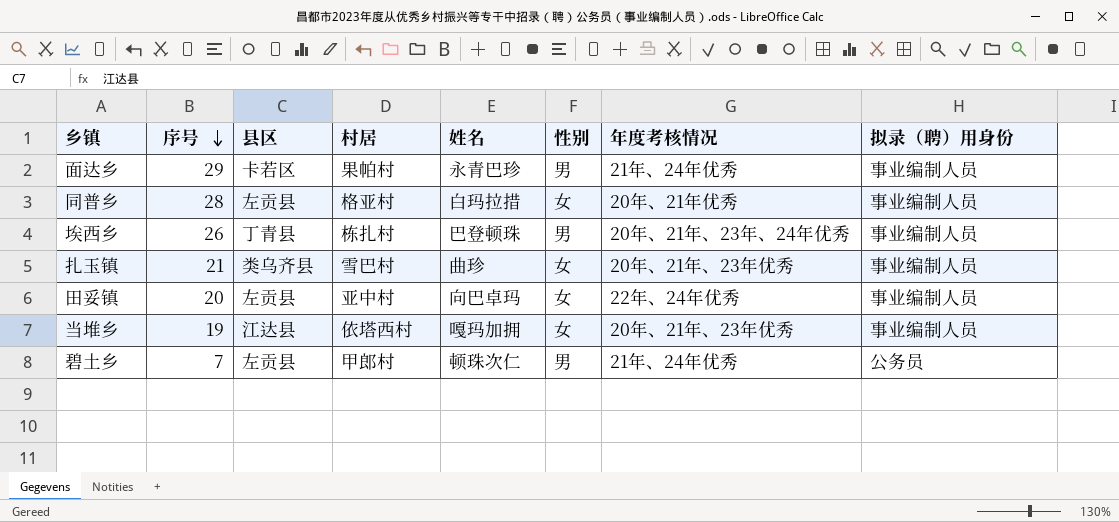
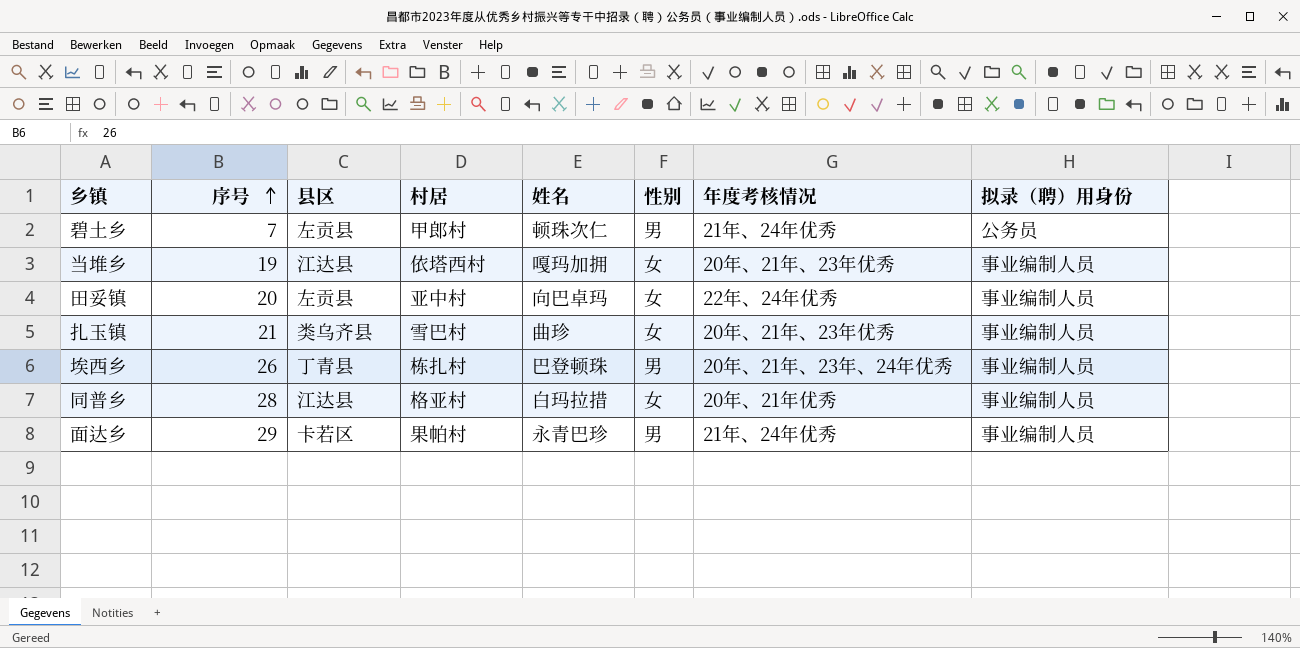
row order: 序号 descending -> 序号 ascending
同普乡 | 县区: 左贡县 -> 江达县

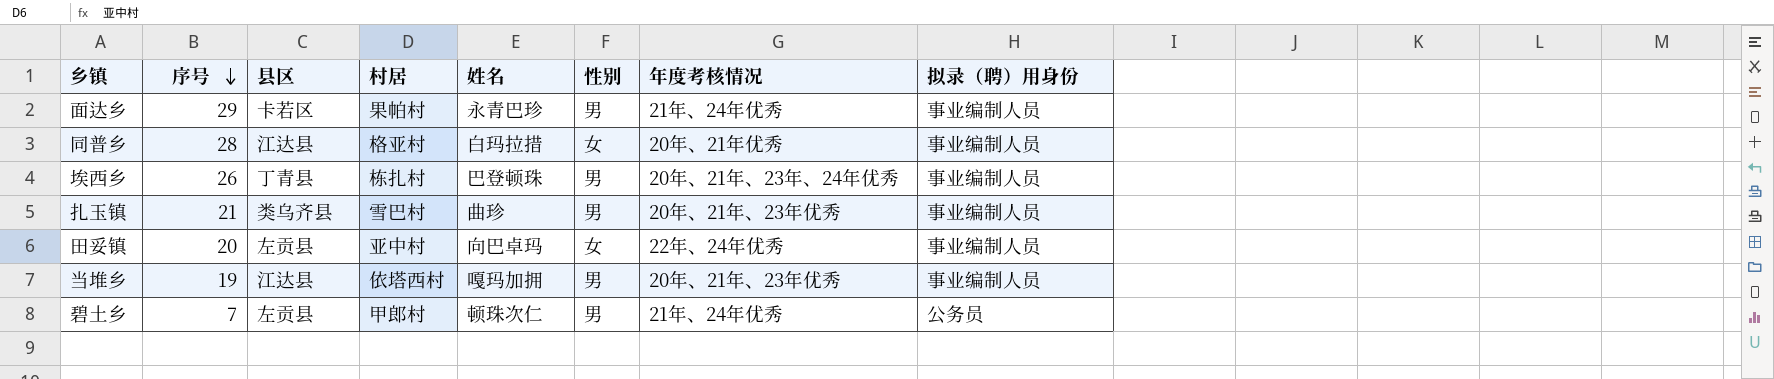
row order: 序号 ascending -> 序号 descending
扎玉镇 | 性别: 女 -> 男
当堆乡 | 性别: 女 -> 男

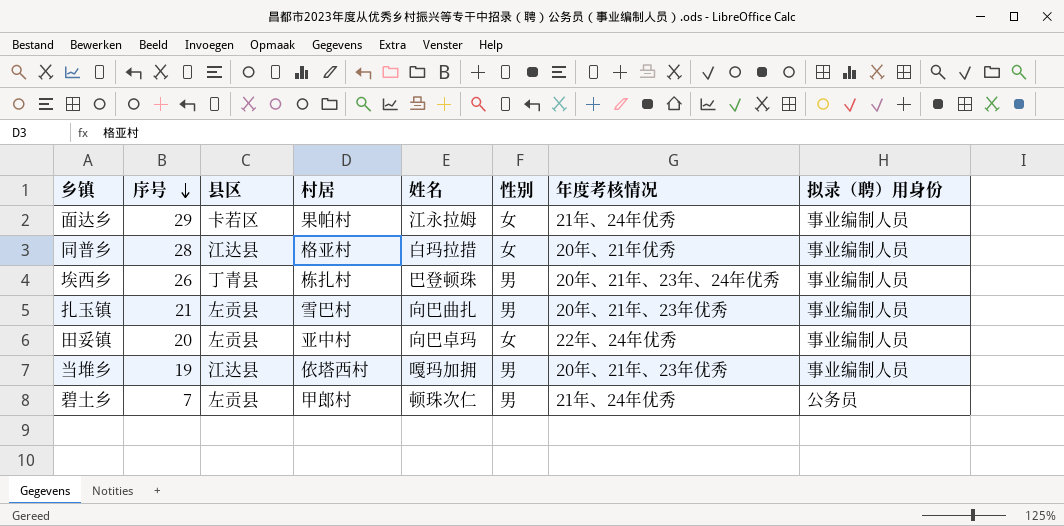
面达乡 | 姓名: 永青巴珍 -> 江永拉姆
面达乡 | 性别: 男 -> 女
扎玉镇 | 县区: 类乌齐县 -> 左贡县
扎玉镇 | 姓名: 曲珍 -> 向巴曲扎

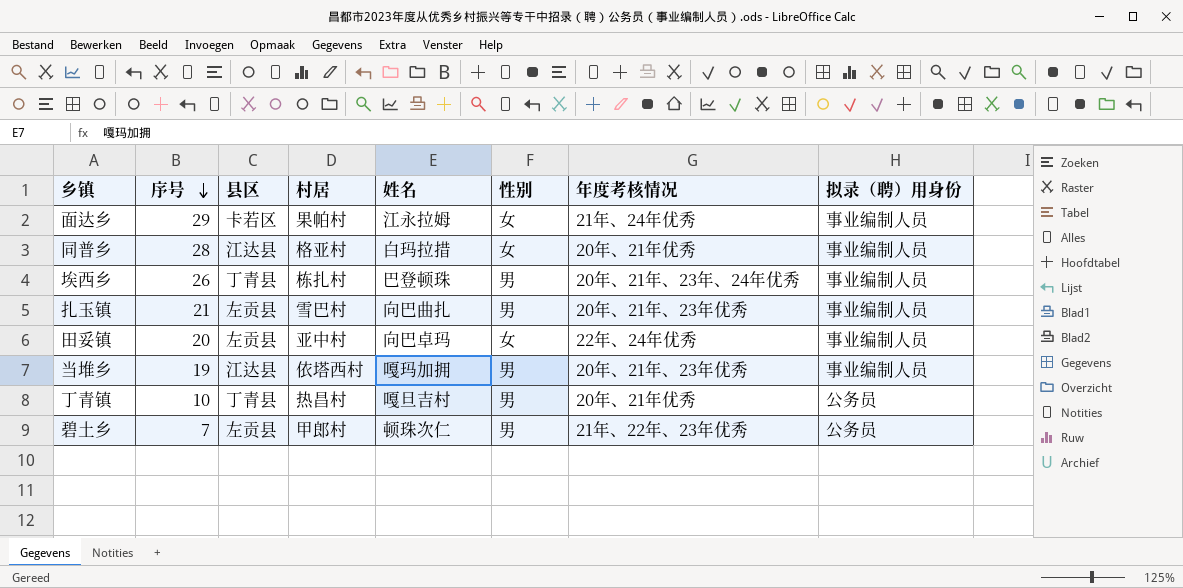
row 丁青镇: none -> 10 | 丁青县 | 热昌村 | 嘎旦吉村 | 男 | 20年、21年优秀 | 公务员
碧土乡 | 年度考核情况: 21年、24年优秀 -> 21年、22年、23年优秀

